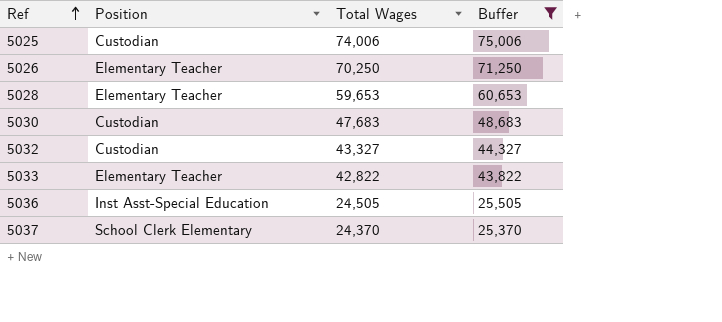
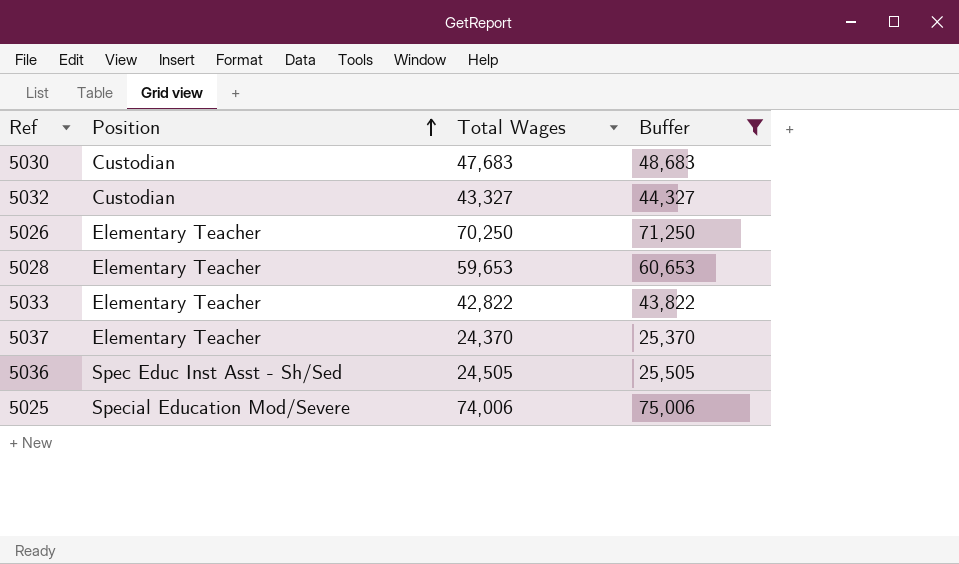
row order: Ref ascending -> Position ascending
5037 | Position: School Clerk Elementary -> Elementary Teacher
5036 | Position: Inst Asst-Special Education -> Spec Educ Inst Asst - Sh/Sed
5025 | Position: Custodian -> Special Education Mod/Severe

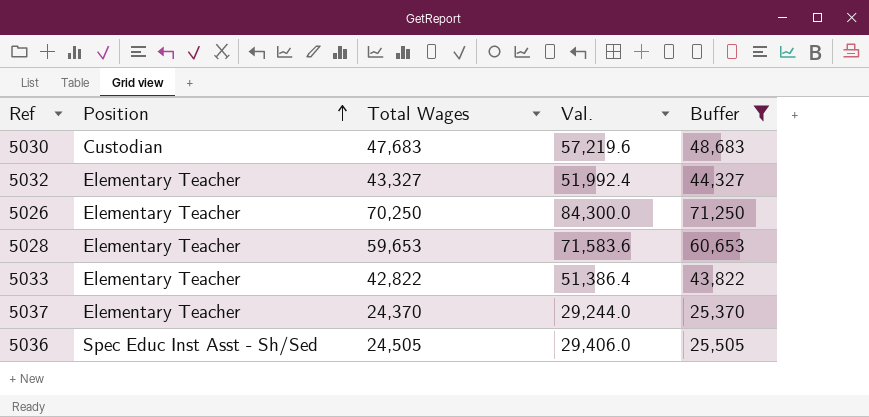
column Val. | formula: none -> [Total Wages] * 1.2
row 5025: Special Education Mod/Severe | 74,006 | 75,006 -> none
5032 | Position: Custodian -> Elementary Teacher

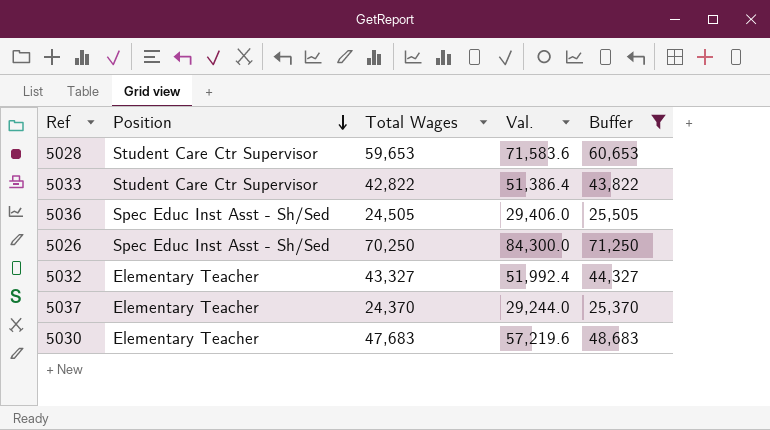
row order: Position ascending -> Position descending
5028 | Position: Elementary Teacher -> Student Care Ctr Supervisor
5033 | Position: Elementary Teacher -> Student Care Ctr Supervisor
5026 | Position: Elementary Teacher -> Spec Educ Inst Asst - Sh/Sed
5030 | Position: Custodian -> Elementary Teacher

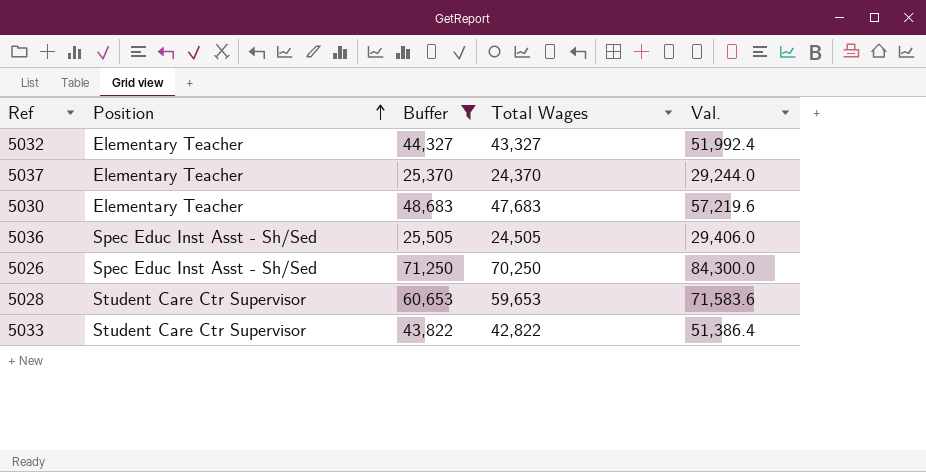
row order: Position descending -> Position ascending
column Buffer | position: 5 -> 3

